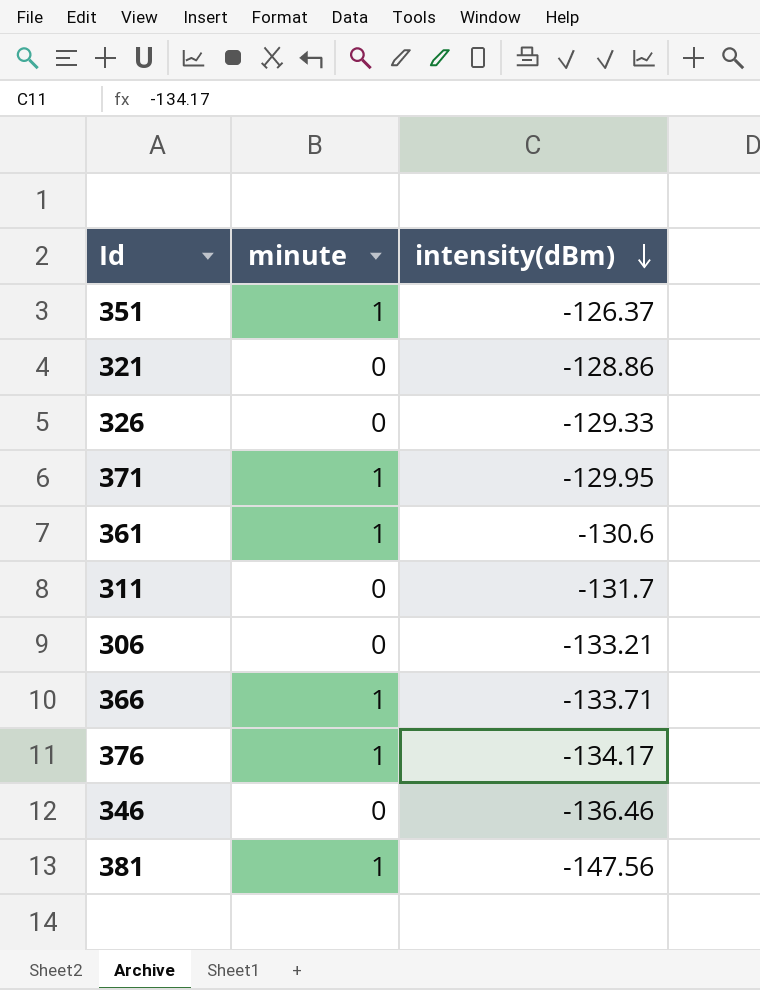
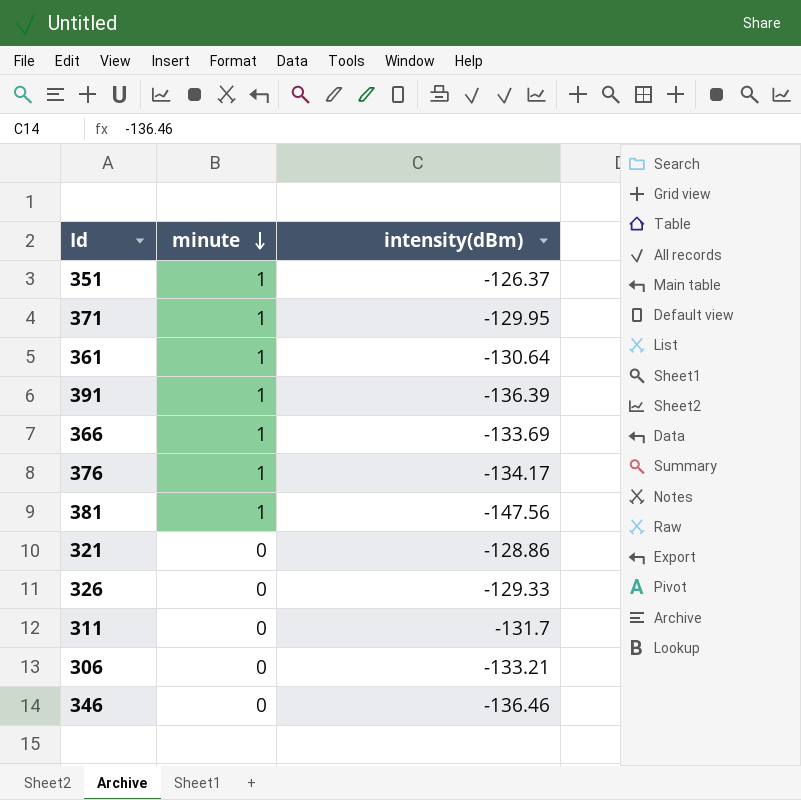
row order: intensity(dBm) descending -> minute descending
361 | intensity(dBm): -130.6 -> -130.64
row 391: none -> 1 | -136.39
366 | intensity(dBm): -133.71 -> -133.69

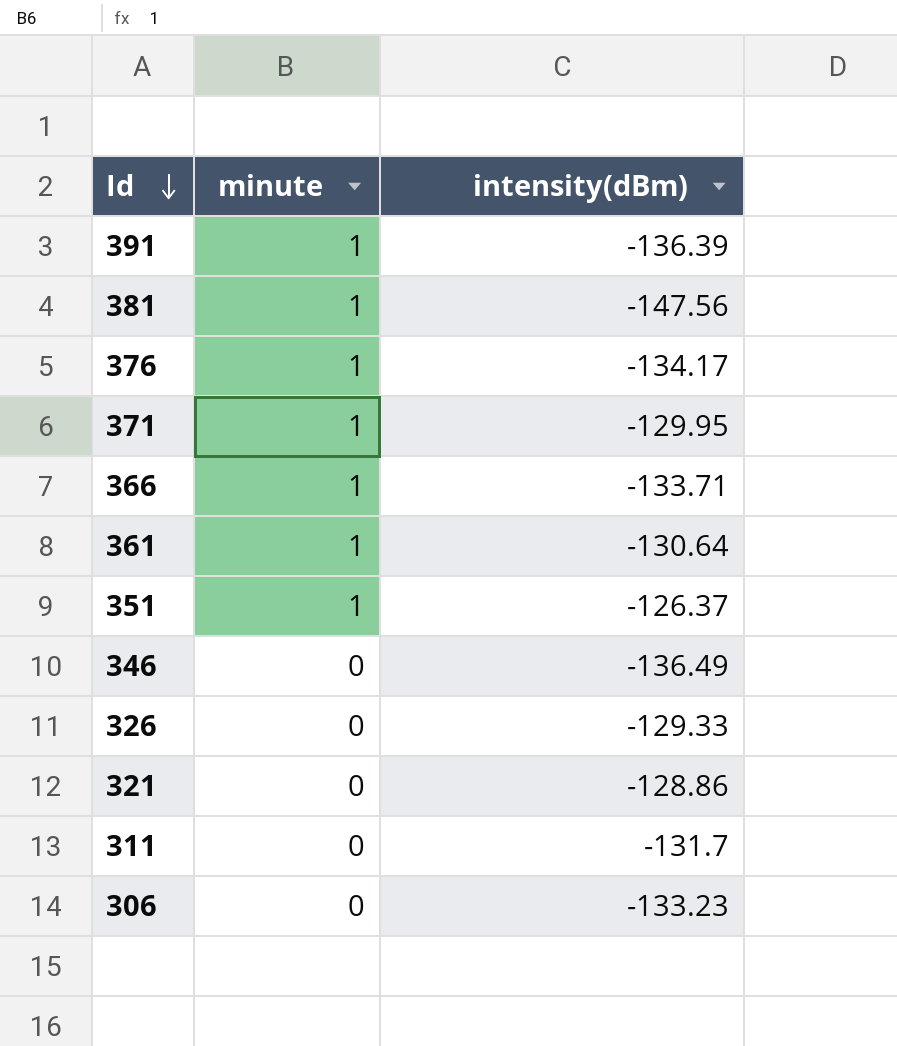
row order: minute descending -> Id descending
366 | intensity(dBm): -133.69 -> -133.71
346 | intensity(dBm): -136.46 -> -136.49
306 | intensity(dBm): -133.21 -> -133.23

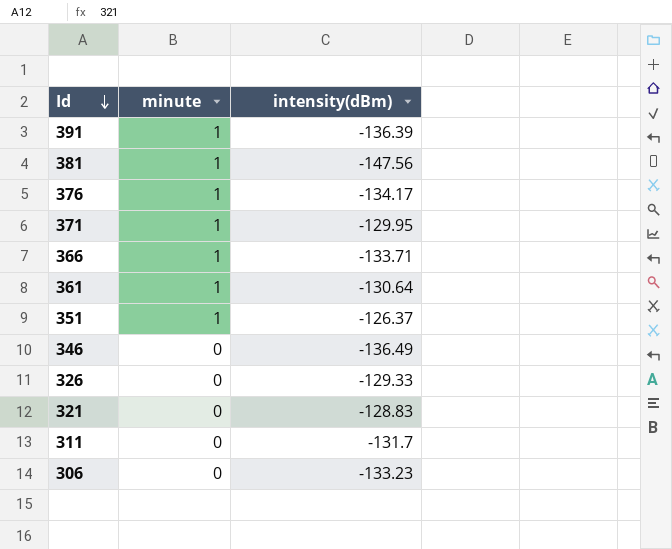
321 | intensity(dBm): -128.86 -> -128.83

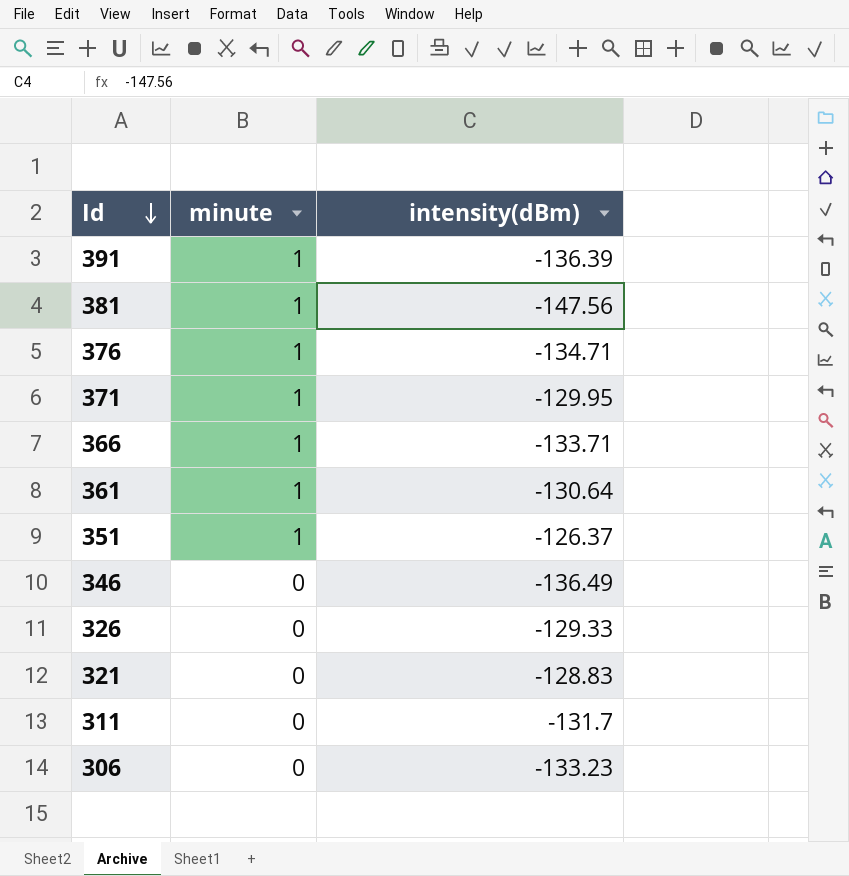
376 | intensity(dBm): -134.17 -> -134.71

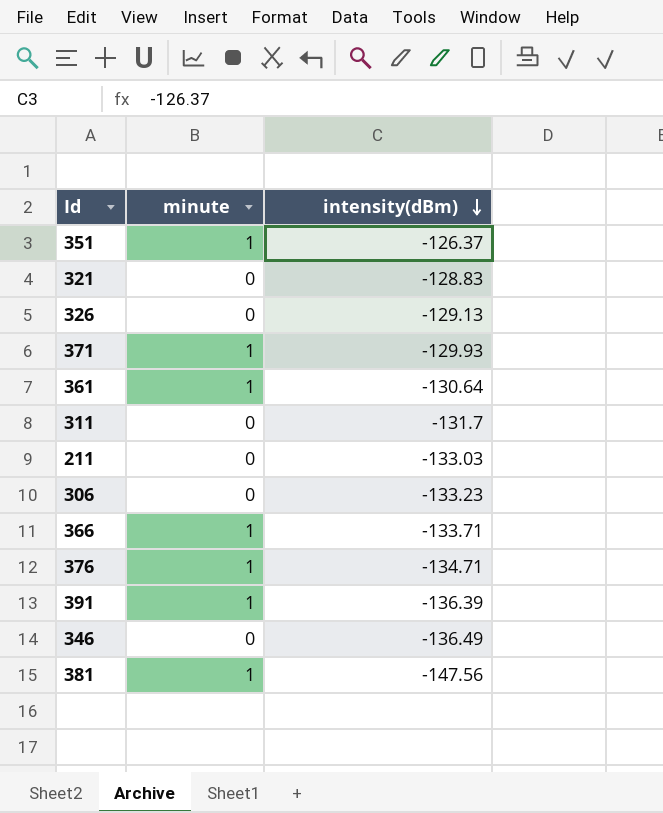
row order: Id descending -> intensity(dBm) descending
326 | intensity(dBm): -129.33 -> -129.13
371 | intensity(dBm): -129.95 -> -129.93
row 211: none -> 0 | -133.03

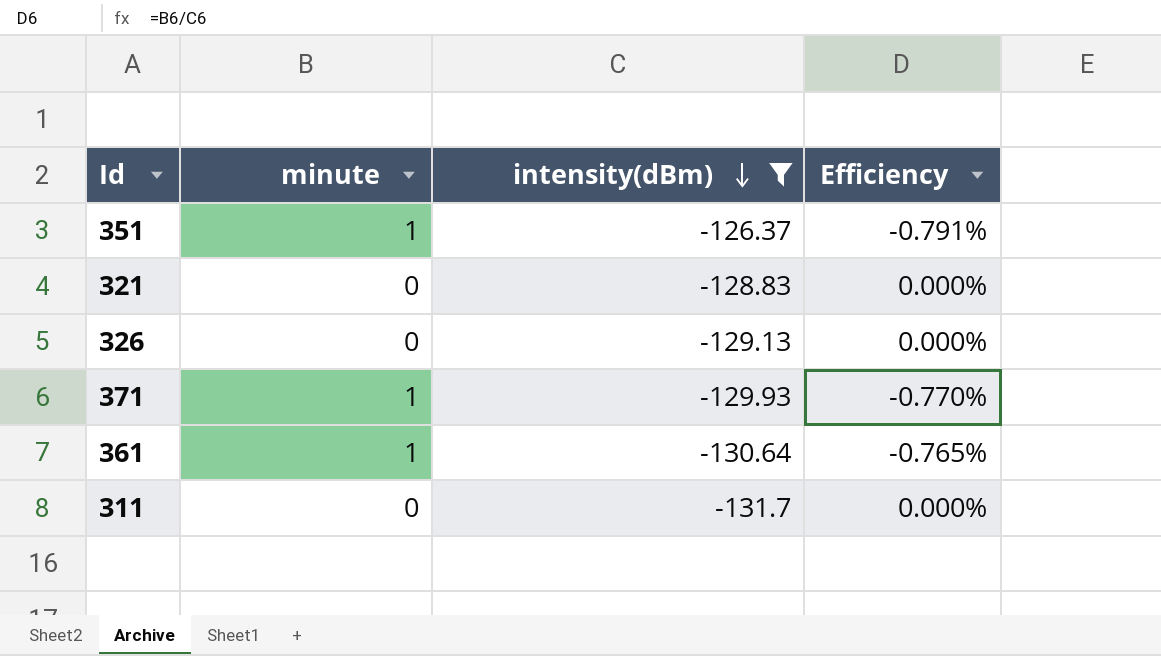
filter: none -> intensity(dBm) >= -131.7
column Efficiency | formula: none -> [minute] / [intensity(dBm)]

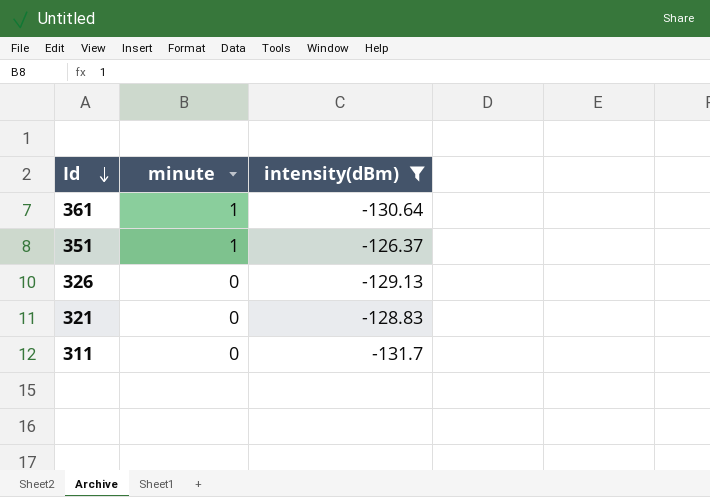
row order: intensity(dBm) descending -> Id descending
column Efficiency | formula: [minute] / [intensity(dBm)] -> none
row 371: 1 | -129.93 | -0.770% -> none

